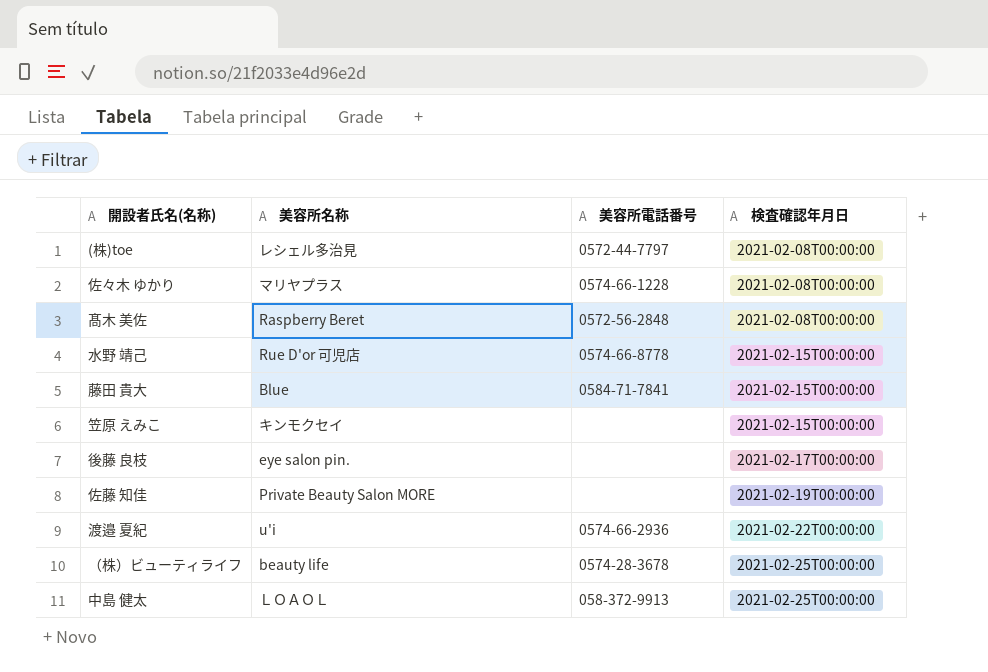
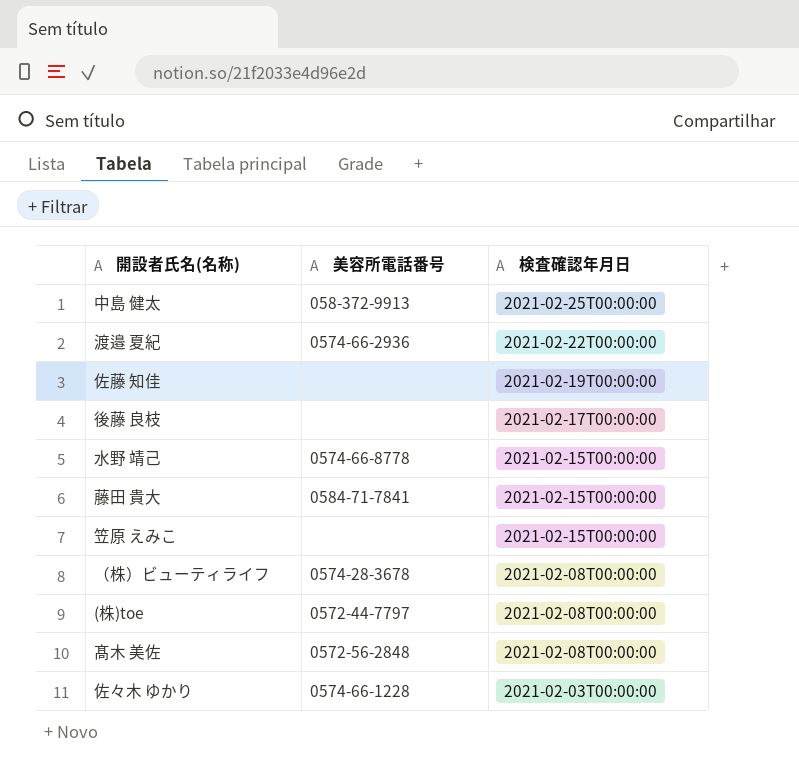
row order: 検査確認年月日 ascending -> 検査確認年月日 descending
column 美容所名称 | position: 2 -> none
（株）ビューティライフ | 検査確認年月日: 2021-02-25T00:00:00 -> 2021-02-08T00:00:00
佐々木 ゆかり | 検査確認年月日: 2021-02-08T00:00:00 -> 2021-02-03T00:00:00

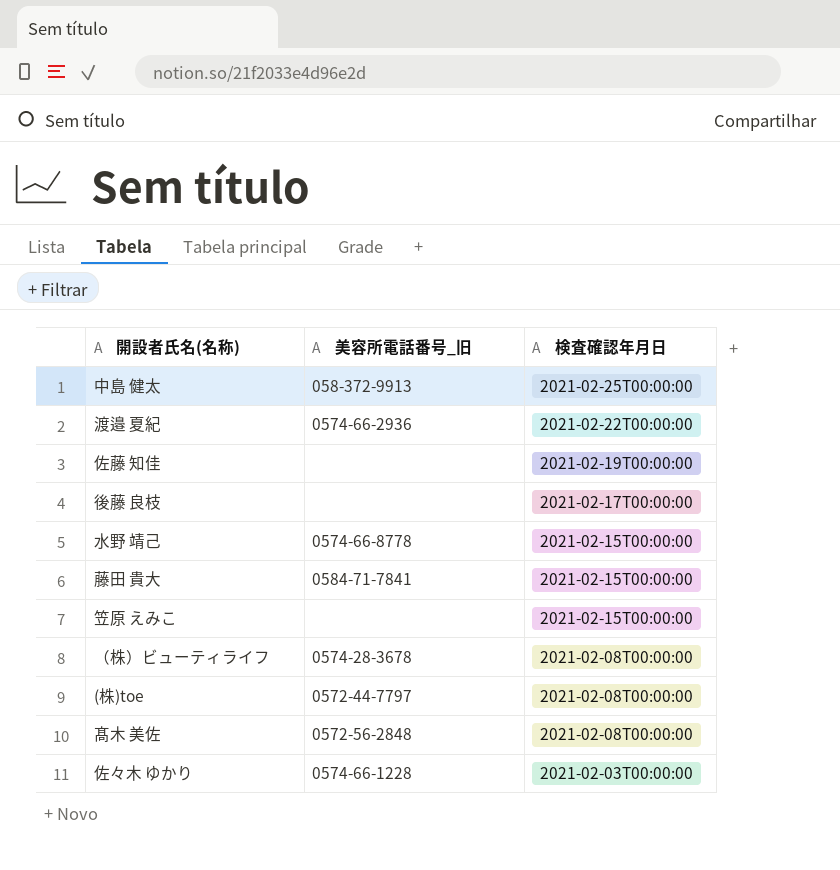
column name: 美容所電話番号 -> 美容所電話番号_旧

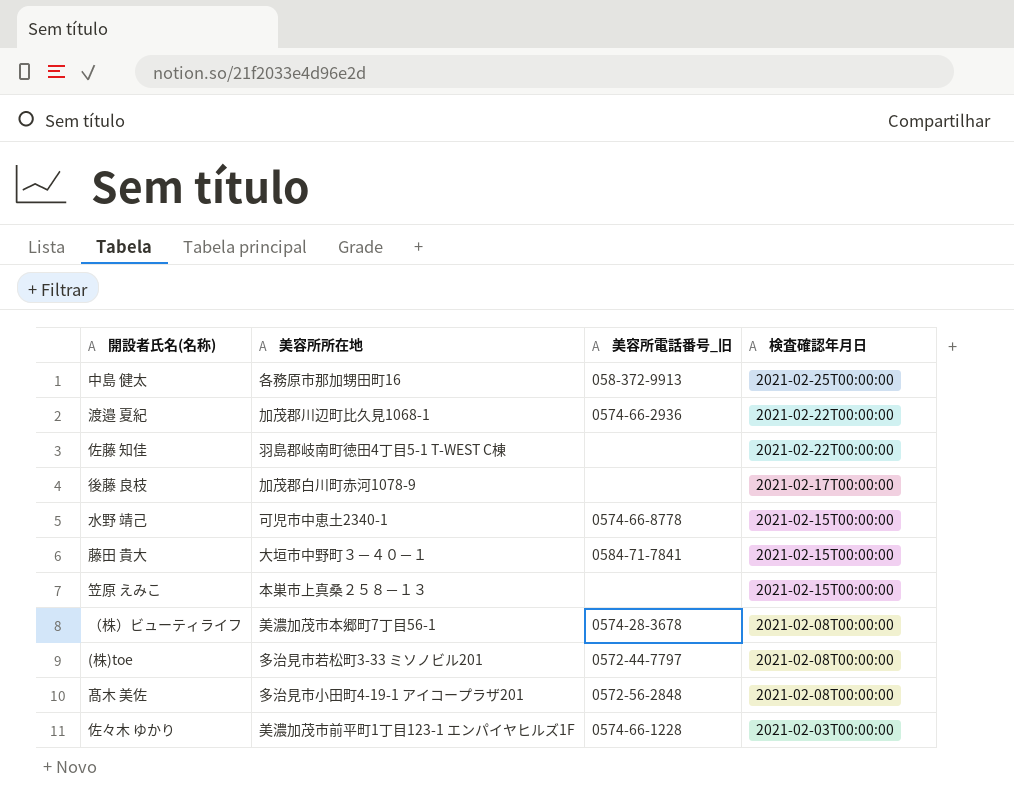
column 美容所所在地 | position: none -> 2
佐藤 知佳 | 検査確認年月日: 2021-02-19T00:00:00 -> 2021-02-22T00:00:00

